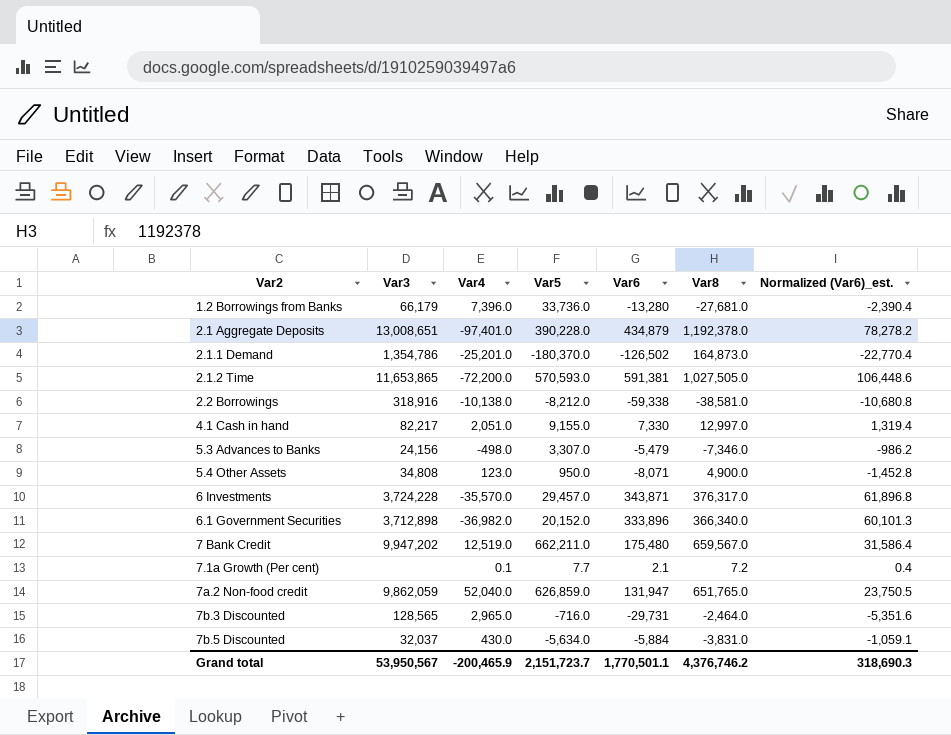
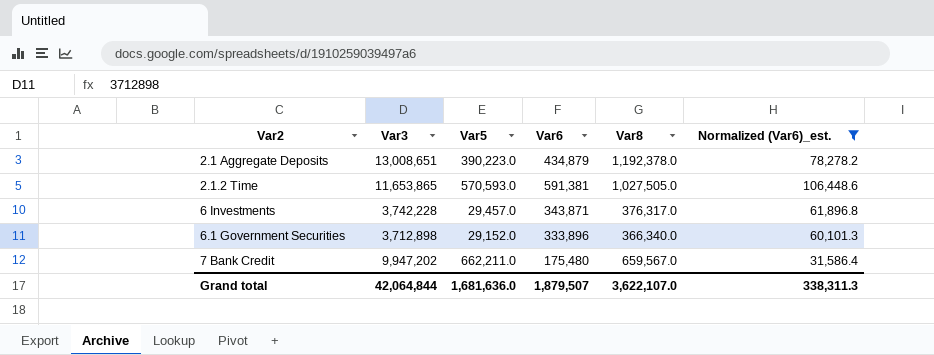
filter: none -> Normalized (Var6)_est. >= 31,586.4
column Var4 | position: 3 -> none
2.1 Aggregate Deposits | Var5: 390,228.0 -> 390,223.0
6 Investments | Var3: 3,724,228 -> 3,742,228
6.1 Government Securities | Var5: 20,152.0 -> 29,152.0
Grand total | Var3: 53,950,567 -> 42,064,844
Grand total | Var5: 2,151,723.7 -> 1,681,636.0
Grand total | Var6: 1,770,501.1 -> 1,879,507
Grand total | Var8: 4,376,746.2 -> 3,622,107.0
Grand total | Normalized (Var6)_est.: 318,690.3 -> 338,311.3

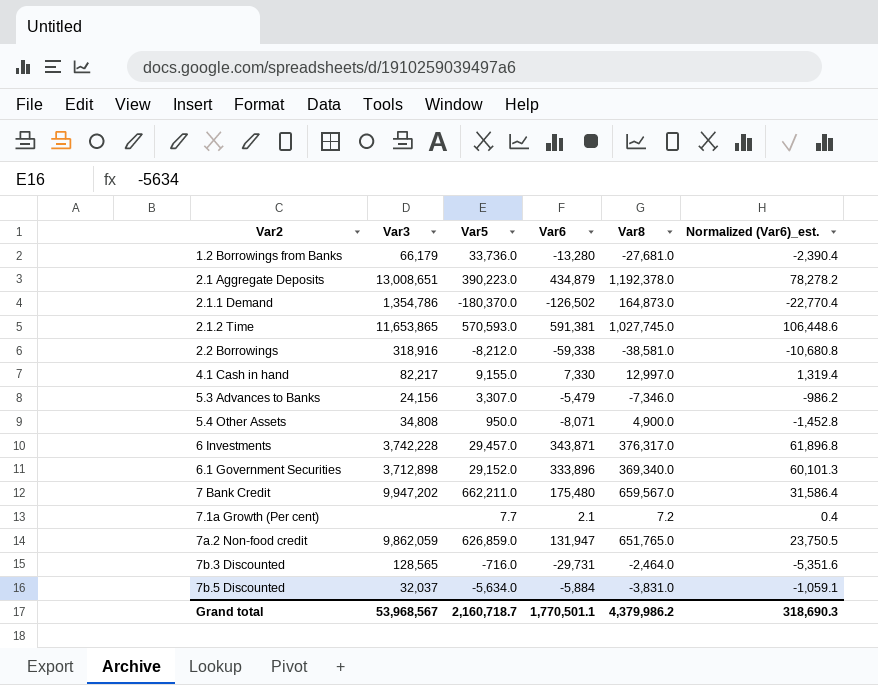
filter: Normalized (Var6)_est. >= 31,586.4 -> none
2.1.2 Time | Var8: 1,027,505.0 -> 1,027,745.0
6.1 Government Securities | Var8: 366,340.0 -> 369,340.0
Grand total | Var3: 42,064,844 -> 53,968,567
Grand total | Var5: 1,681,636.0 -> 2,160,718.7
Grand total | Var6: 1,879,507 -> 1,770,501.1
Grand total | Var8: 3,622,107.0 -> 4,379,986.2
Grand total | Normalized (Var6)_est.: 338,311.3 -> 318,690.3

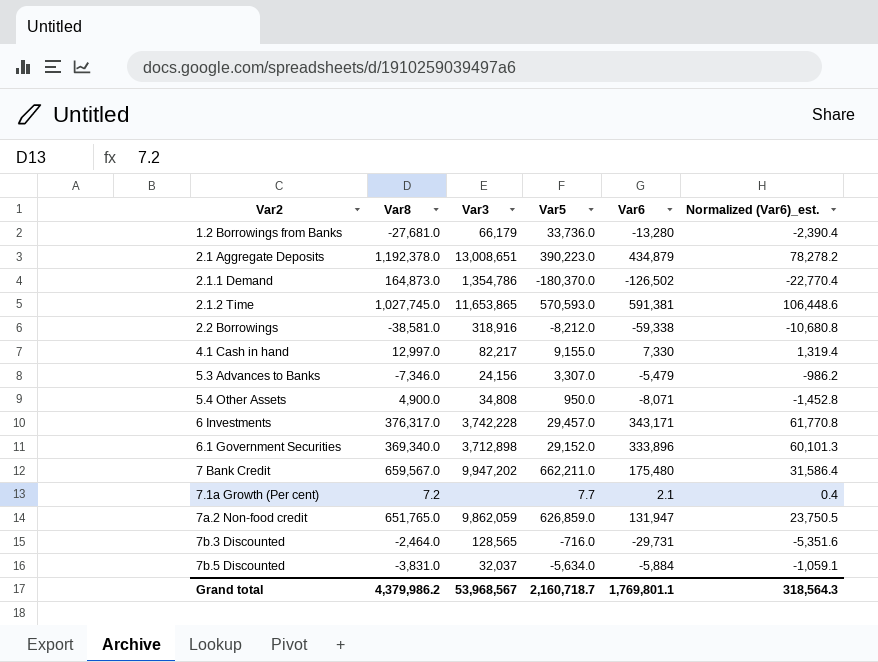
column Var8 | position: 5 -> 2
6 Investments | Var6: 343,871 -> 343,171
6 Investments | Normalized (Var6)_est.: 61,896.8 -> 61,770.8
Grand total | Var6: 1,770,501.1 -> 1,769,801.1
Grand total | Normalized (Var6)_est.: 318,690.3 -> 318,564.3

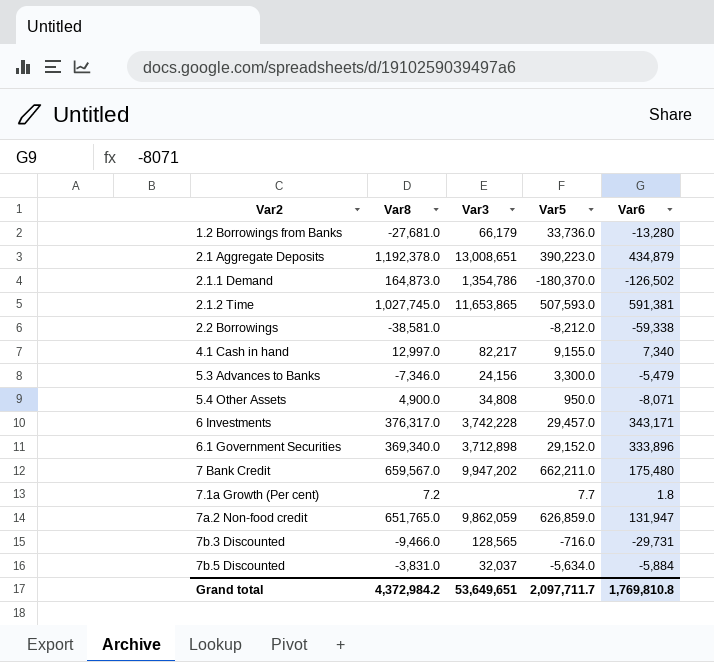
column Normalized (Var6)_est. | formula: [Var6] * 0.18 -> none
2.1.2 Time | Var5: 570,593.0 -> 507,593.0
2.2 Borrowings | Var3: 318,916 -> none
4.1 Cash in hand | Var6: 7,330 -> 7,340
5.3 Advances to Banks | Var5: 3,307.0 -> 3,300.0
7.1a Growth (Per cent) | Var6: 2.1 -> 1.8
7b.3 Discounted | Var8: -2,464.0 -> -9,466.0
Grand total | Var8: 4,379,986.2 -> 4,372,984.2
Grand total | Var3: 53,968,567 -> 53,649,651
Grand total | Var5: 2,160,718.7 -> 2,097,711.7
Grand total | Var6: 1,769,801.1 -> 1,769,810.8

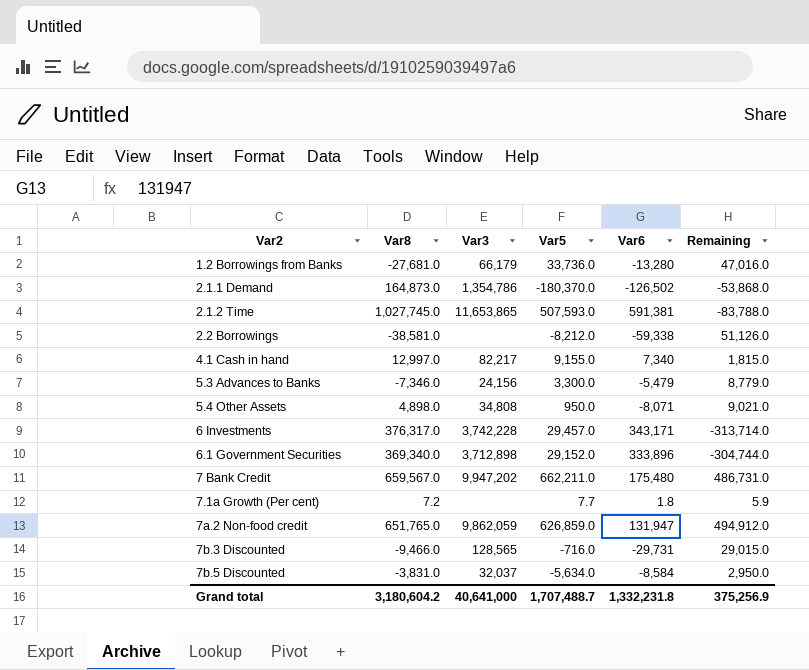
column Remaining | formula: none -> [Var5] - [Var6]
row 2.1 Aggregate Deposits: 1,192,378.0 | 13,008,651 | 390,223.0 | 434,879 -> none
5.4 Other Assets | Var8: 4,900.0 -> 4,898.0
7b.5 Discounted | Var6: -5,884 -> -8,584
Grand total | Var8: 4,372,984.2 -> 3,180,604.2
Grand total | Var3: 53,649,651 -> 40,641,000
Grand total | Var5: 2,097,711.7 -> 1,707,488.7
Grand total | Var6: 1,769,810.8 -> 1,332,231.8

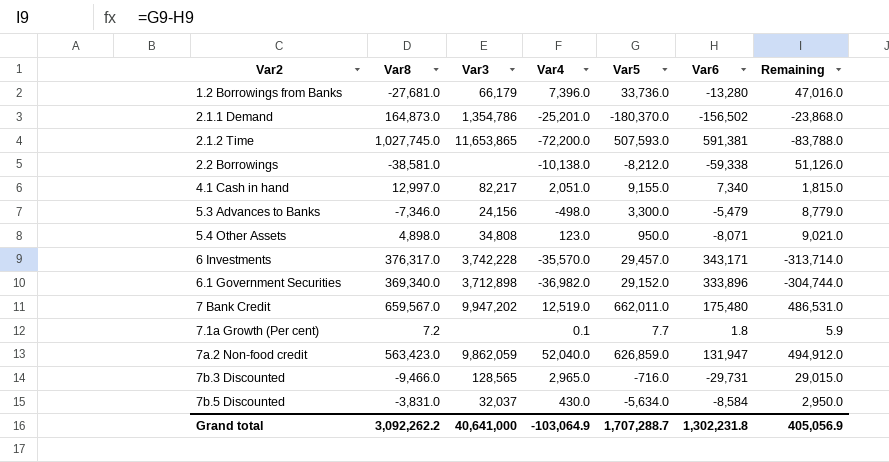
column Var4 | position: none -> 4
2.1.1 Demand | Var6: -126,502 -> -156,502
2.1.1 Demand | Remaining: -53,868.0 -> -23,868.0
7 Bank Credit | Var5: 662,211.0 -> 662,011.0
7 Bank Credit | Remaining: 486,731.0 -> 486,531.0
7a.2 Non-food credit | Var8: 651,765.0 -> 563,423.0
Grand total | Var8: 3,180,604.2 -> 3,092,262.2
Grand total | Var5: 1,707,488.7 -> 1,707,288.7
Grand total | Var6: 1,332,231.8 -> 1,302,231.8
Grand total | Remaining: 375,256.9 -> 405,056.9

